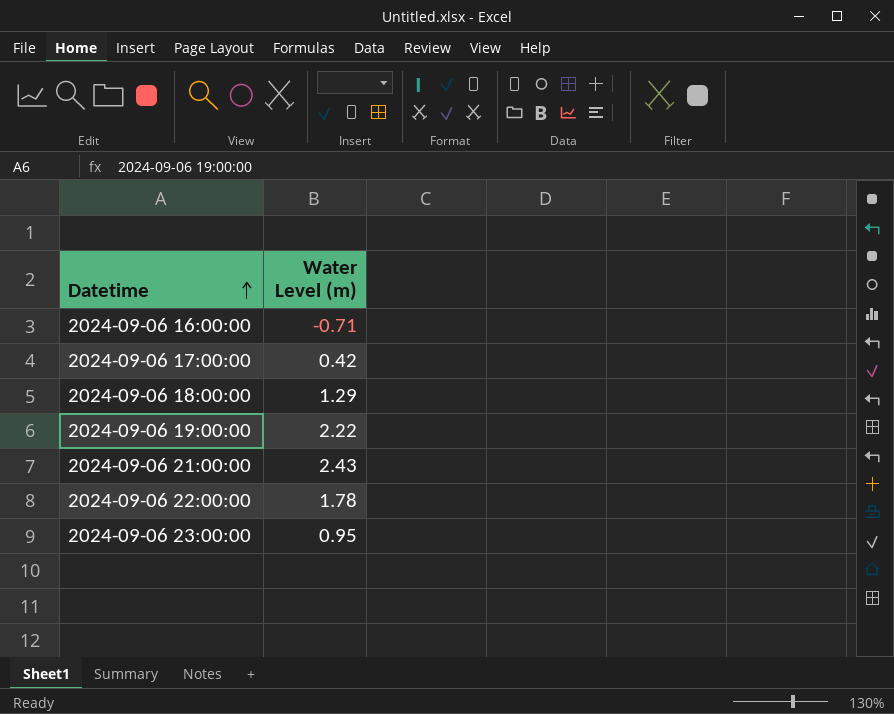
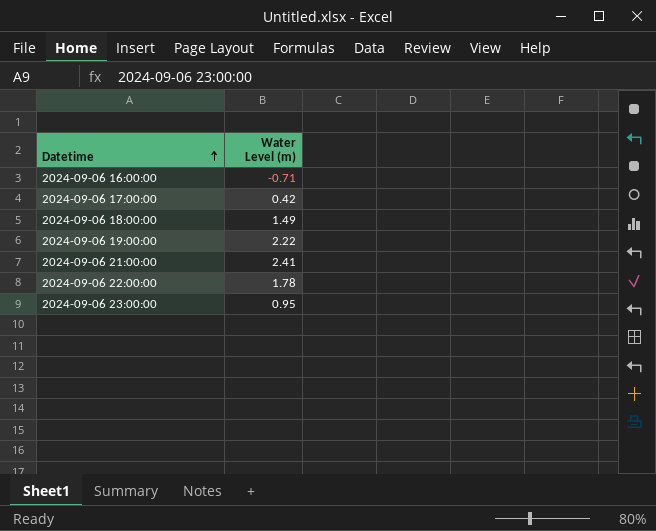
2024-09-06 18:00:00 | Water Level (m): 1.29 -> 1.49
2024-09-06 21:00:00 | Water Level (m): 2.43 -> 2.41

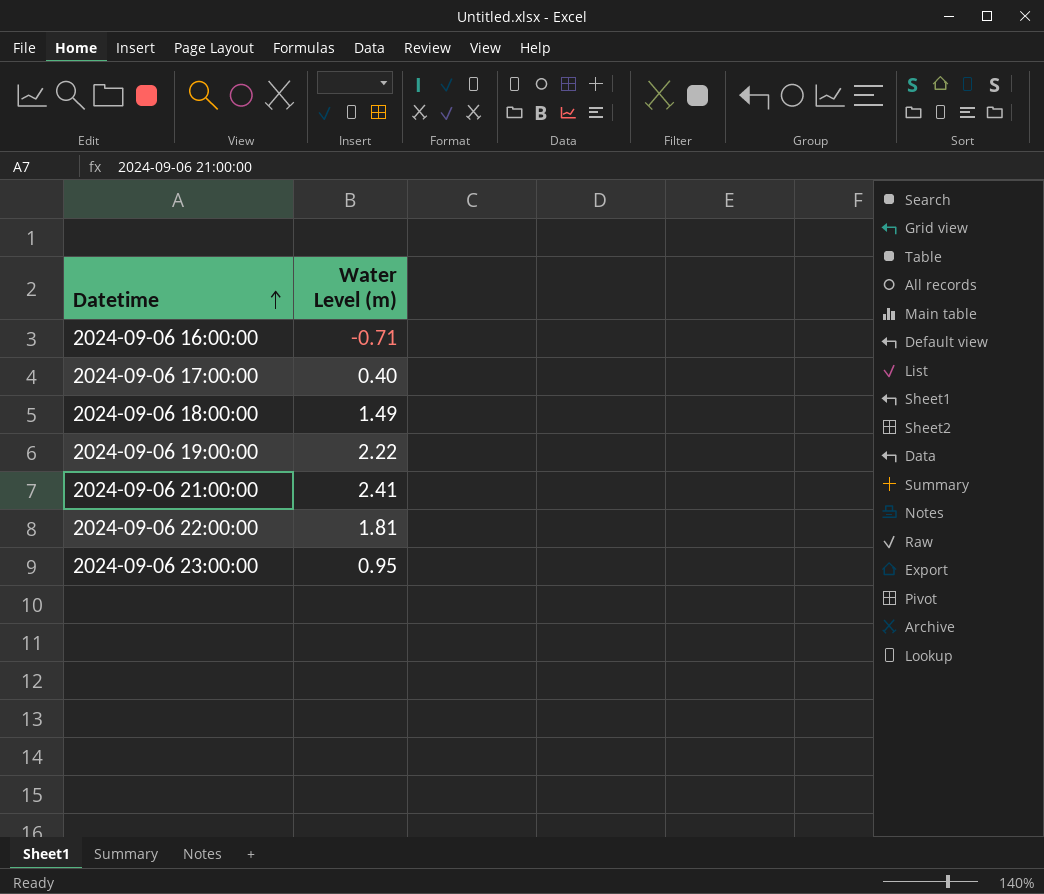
2024-09-06 17:00:00 | Water Level (m): 0.42 -> 0.40
2024-09-06 22:00:00 | Water Level (m): 1.78 -> 1.81

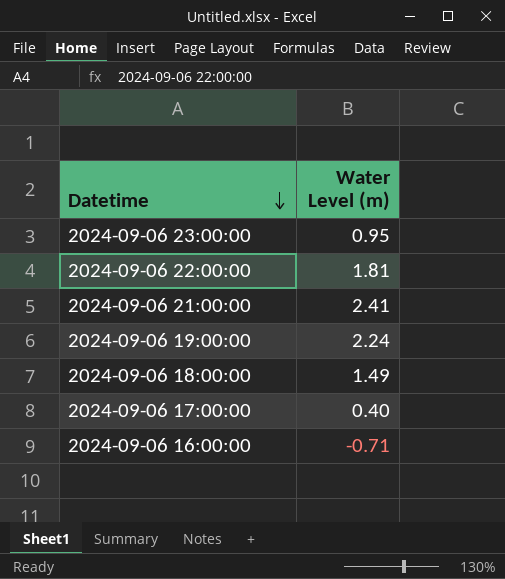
row order: Datetime ascending -> Datetime descending
2024-09-06 19:00:00 | Water Level (m): 2.22 -> 2.24

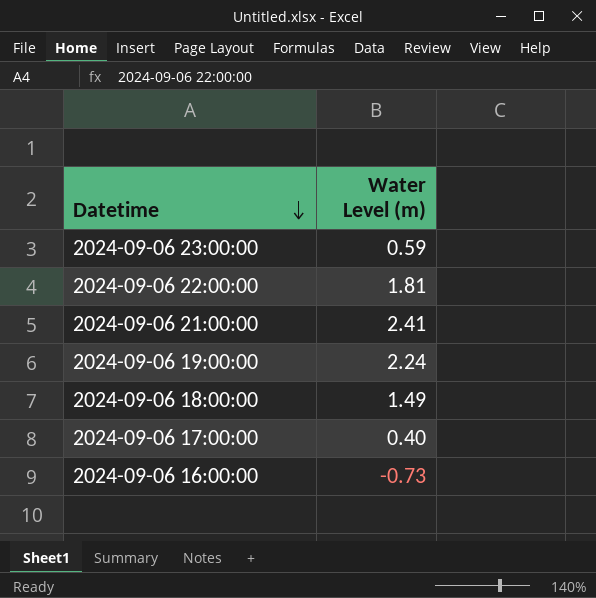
2024-09-06 23:00:00 | Water Level (m): 0.95 -> 0.59
2024-09-06 16:00:00 | Water Level (m): -0.71 -> -0.73

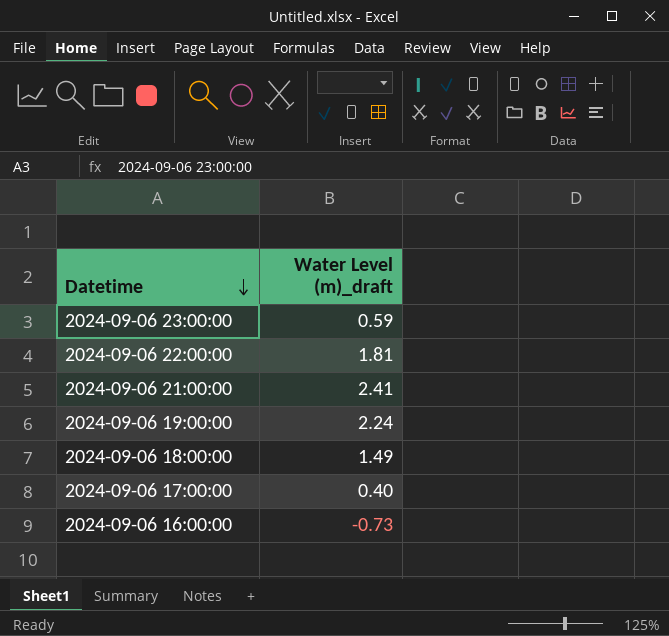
column name: Water Level (m) -> Water Level (m)_draft

